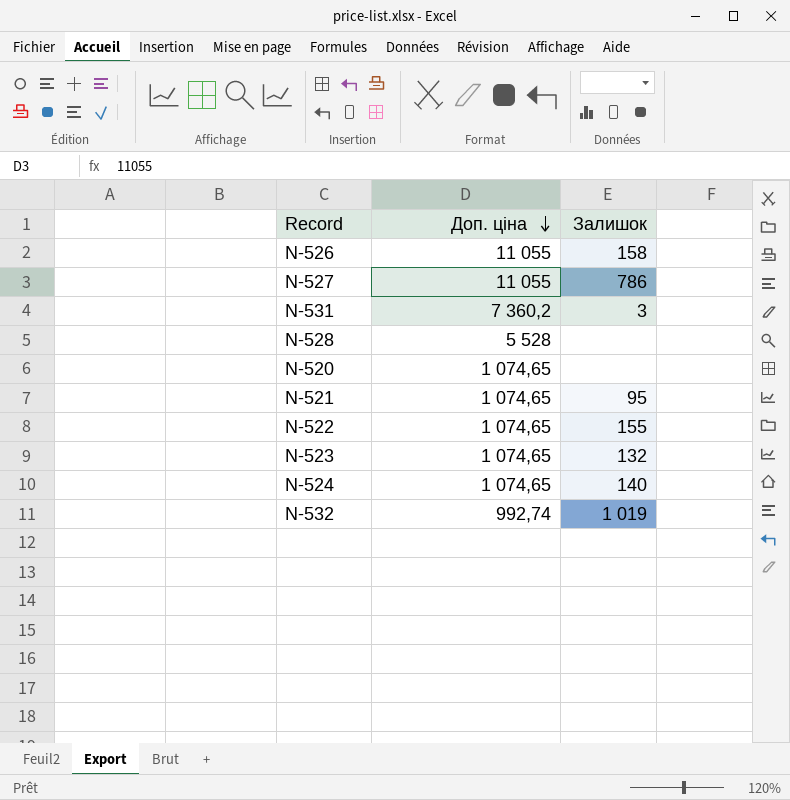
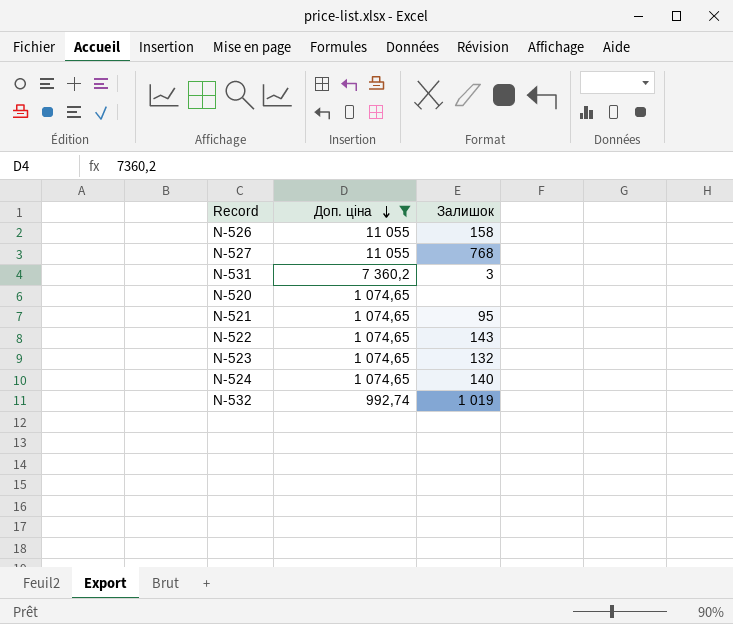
filter: none -> Доп. ціна != 5 528
N-527 | Залишок: 786 -> 768
N-522 | Залишок: 155 -> 143

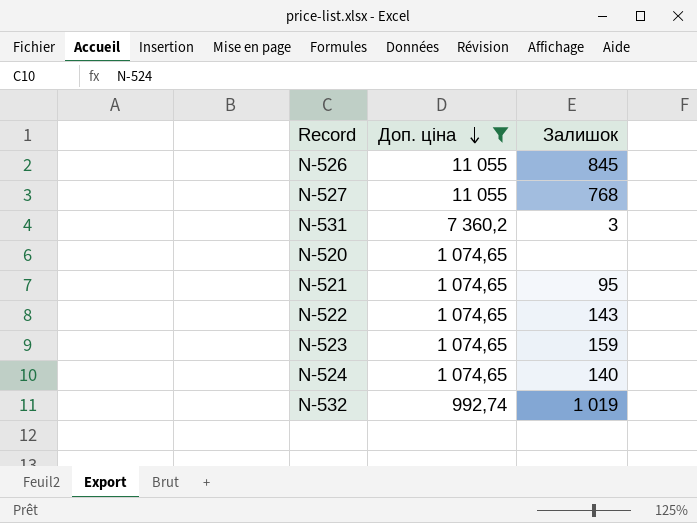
N-526 | Залишок: 158 -> 845
N-523 | Залишок: 132 -> 159

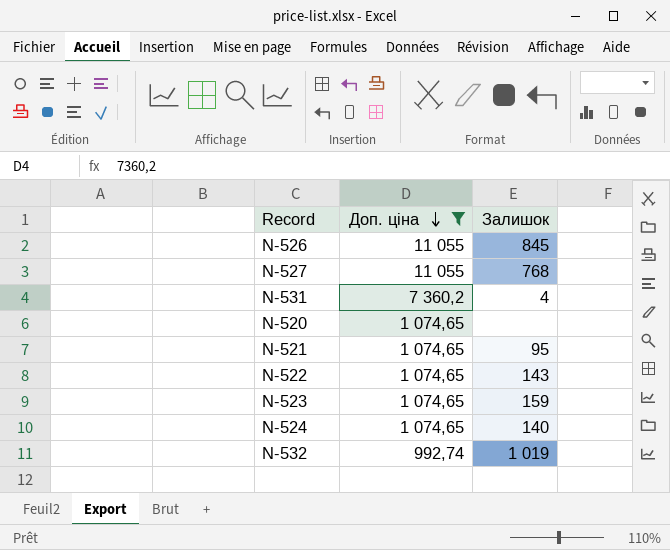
N-531 | Залишок: 3 -> 4

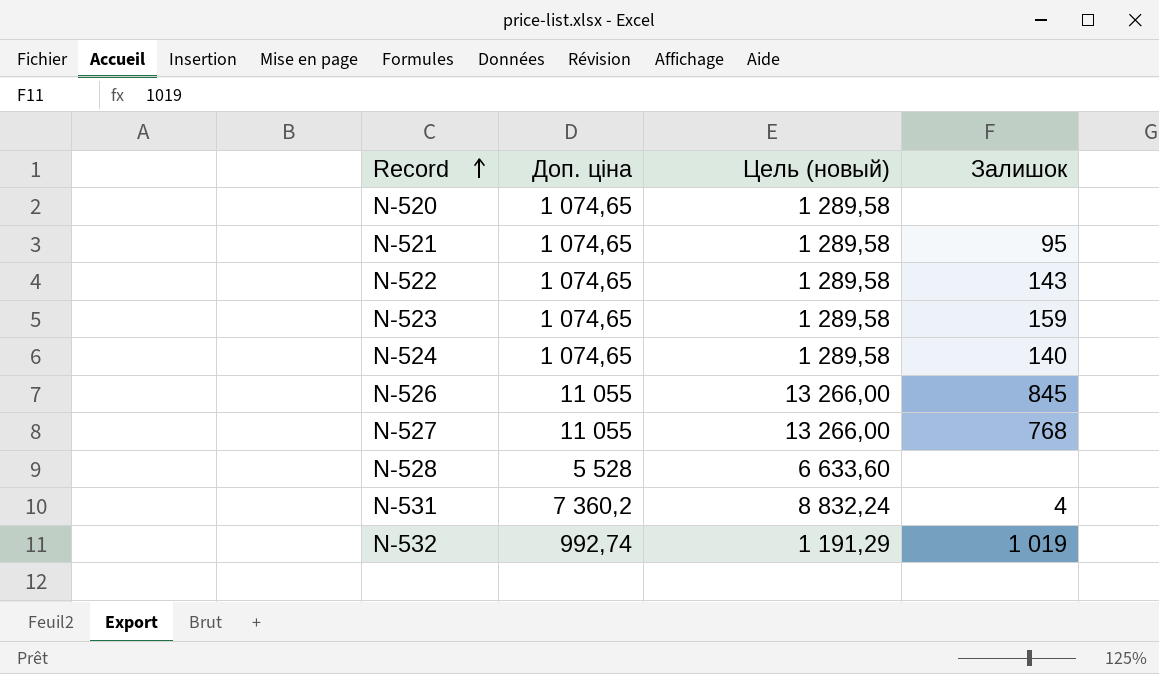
filter: Доп. ціна != 5 528 -> none
row order: Доп. ціна descending -> Record ascending
column Цель (новый) | formula: none -> [Доп. ціна] * 1,2

